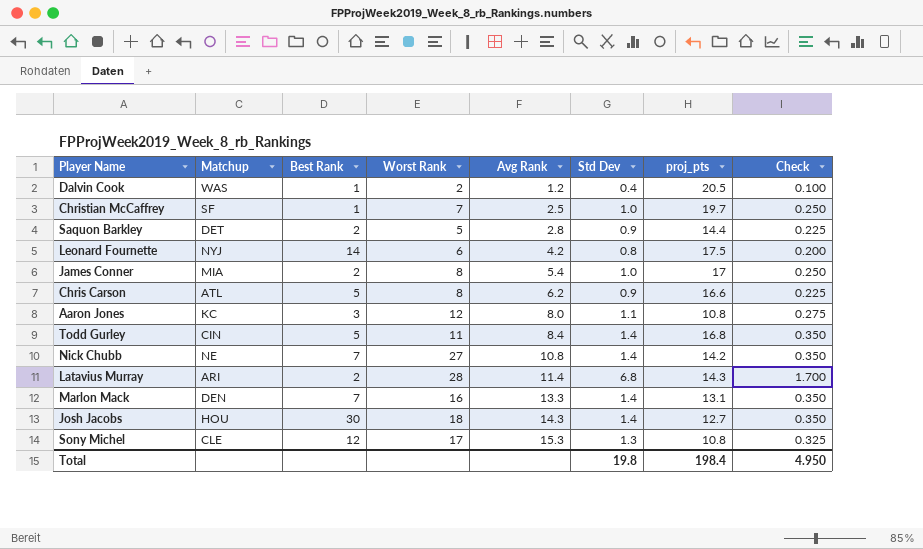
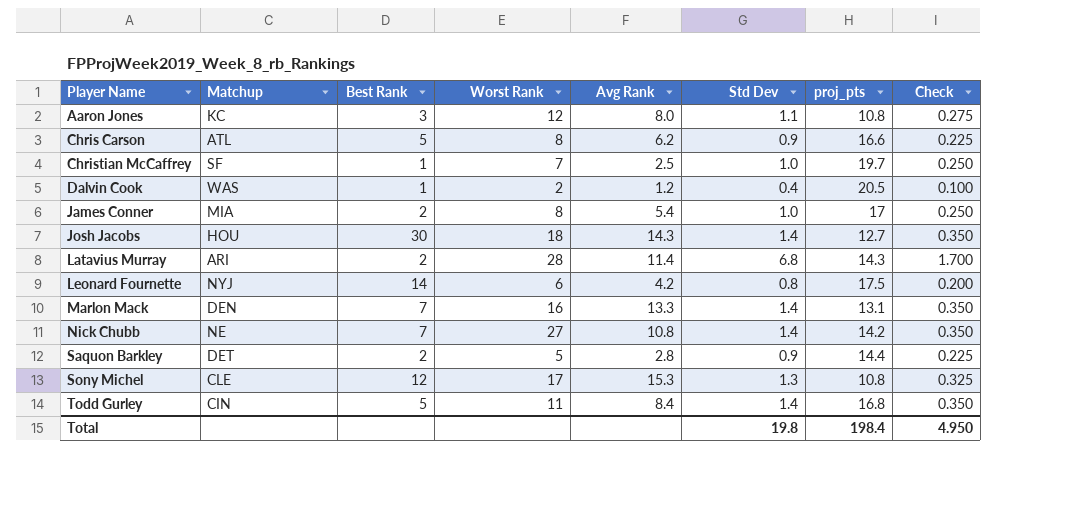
row order: Avg Rank ascending -> Player Name ascending

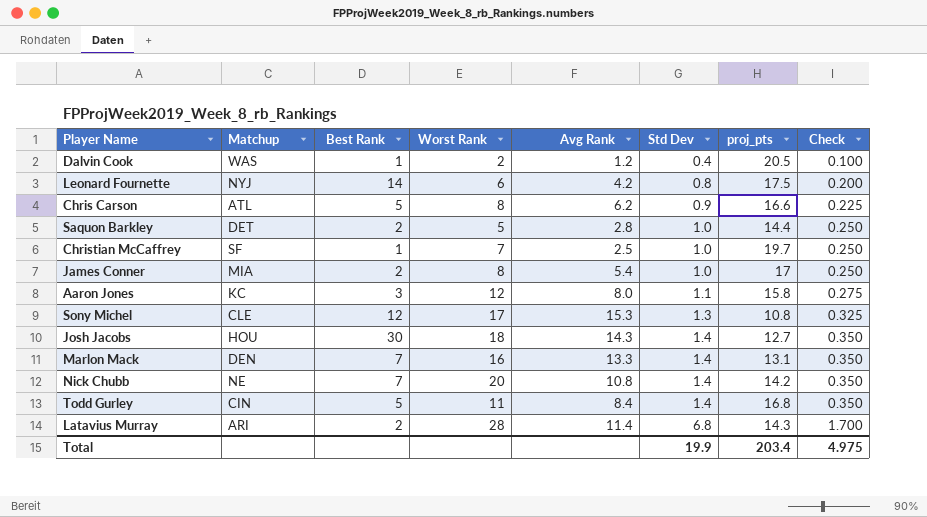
row order: Player Name ascending -> Std Dev ascending
Saquon Barkley | Std Dev: 0.9 -> 1.0
Saquon Barkley | Check: 0.225 -> 0.250
Aaron Jones | proj_pts: 10.8 -> 15.8
Nick Chubb | Worst Rank: 27 -> 20
Total | Std Dev: 19.8 -> 19.9
Total | proj_pts: 198.4 -> 203.4
Total | Check: 4.950 -> 4.975

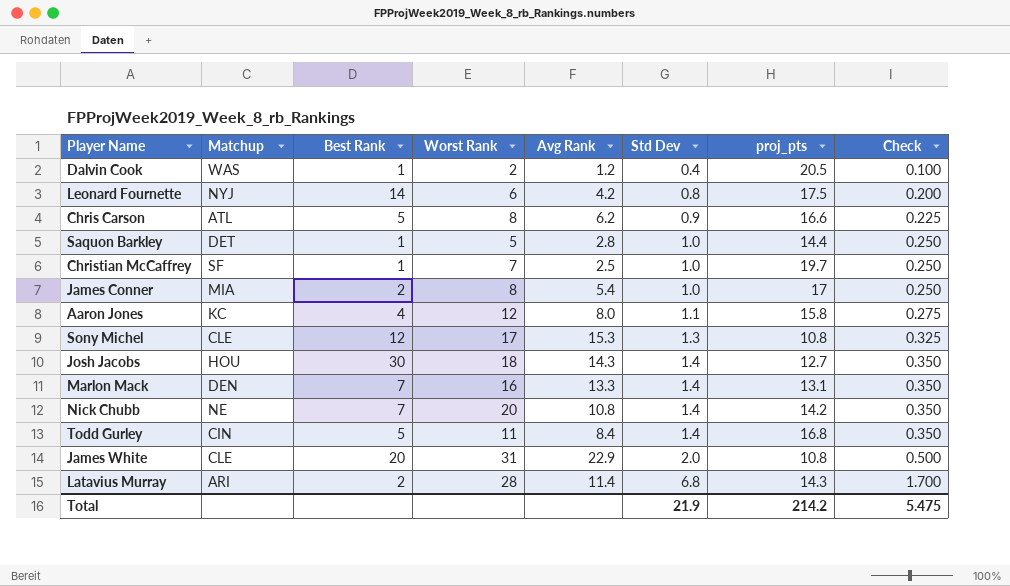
Saquon Barkley | Best Rank: 2 -> 1
Aaron Jones | Best Rank: 3 -> 4
row James White: none -> CLE | 20 | 31 | 22.9 | 2.0 | 10.8 | 0.500
Total | Std Dev: 19.9 -> 21.9
Total | proj_pts: 203.4 -> 214.2
Total | Check: 4.975 -> 5.475

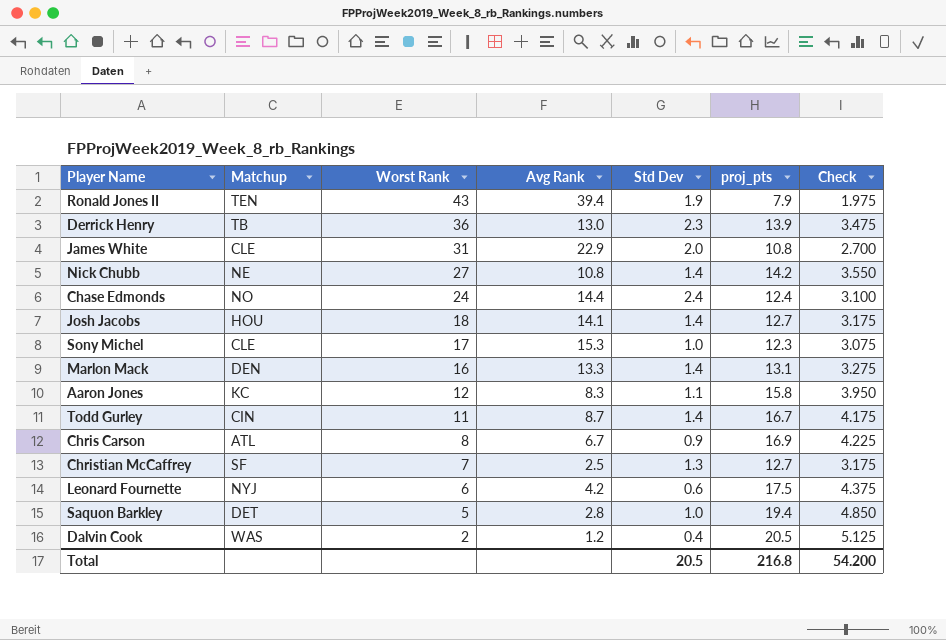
row order: Std Dev ascending -> Worst Rank descending
column Best Rank | position: 3 -> none
column Check | formula: [Std Dev] * 0.25 -> [proj_pts] * 0.25
row James Conner: MIA | 2 | 8 | 5.4 | 1.0 | 17 | 0.250 -> none
row Latavius Murray: ARI | 2 | 28 | 11.4 | 6.8 | 14.3 | 1.700 -> none
row Ronald Jones II: none -> TEN | 43 | 39.4 | 1.9 | 7.9 | 1.975
row Derrick Henry: none -> TB | 36 | 13.0 | 2.3 | 13.9 | 3.475
Nick Chubb | Worst Rank: 20 -> 27
row Chase Edmonds: none -> NO | 24 | 14.4 | 2.4 | 12.4 | 3.100
Josh Jacobs | Avg Rank: 14.3 -> 14.1
Sony Michel | Std Dev: 1.3 -> 1.0
Sony Michel | proj_pts: 10.8 -> 12.3
Aaron Jones | Avg Rank: 8.0 -> 8.3
Todd Gurley | Avg Rank: 8.4 -> 8.7
Todd Gurley | proj_pts: 16.8 -> 16.7
Chris Carson | Avg Rank: 6.2 -> 6.7
Chris Carson | proj_pts: 16.6 -> 16.9
Christian McCaffrey | Std Dev: 1.0 -> 1.3
Christian McCaffrey | proj_pts: 19.7 -> 12.7
Leonard Fournette | Std Dev: 0.8 -> 0.6
Saquon Barkley | proj_pts: 14.4 -> 19.4
Total | Std Dev: 21.9 -> 20.5
Total | proj_pts: 214.2 -> 216.8
Total | Check: 5.475 -> 54.200

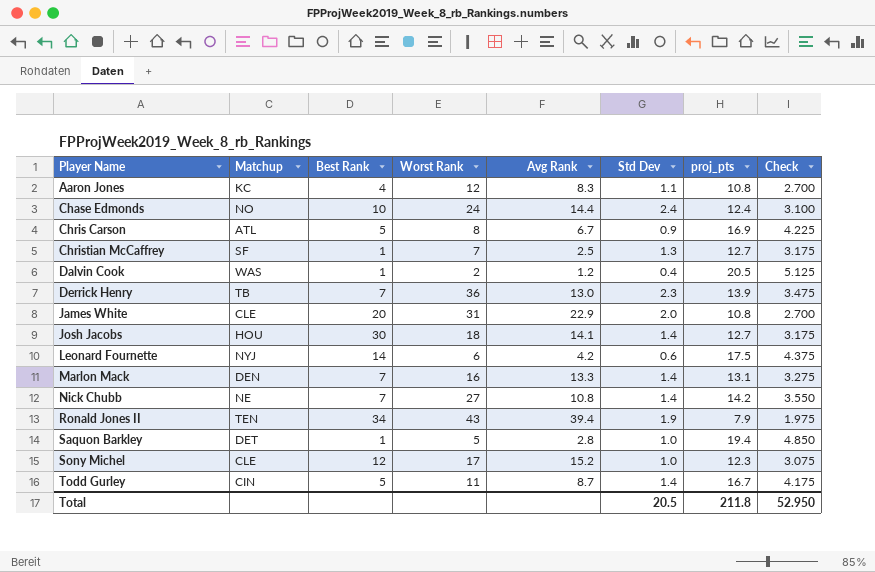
row order: Worst Rank descending -> Player Name ascending
column Best Rank | position: none -> 3
Aaron Jones | proj_pts: 15.8 -> 10.8
Aaron Jones | Check: 3.950 -> 2.700
Sony Michel | Avg Rank: 15.3 -> 15.2
Total | proj_pts: 216.8 -> 211.8
Total | Check: 54.200 -> 52.950

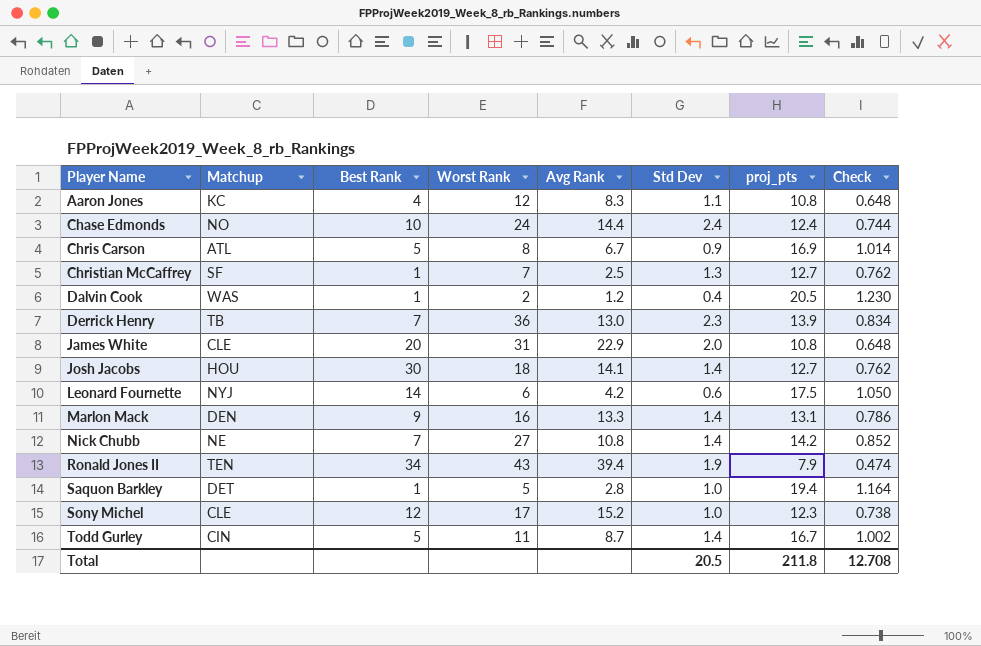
column Check | formula: [proj_pts] * 0.25 -> [proj_pts] * 0.06
Marlon Mack | Best Rank: 7 -> 9
Total | Check: 52.950 -> 12.708

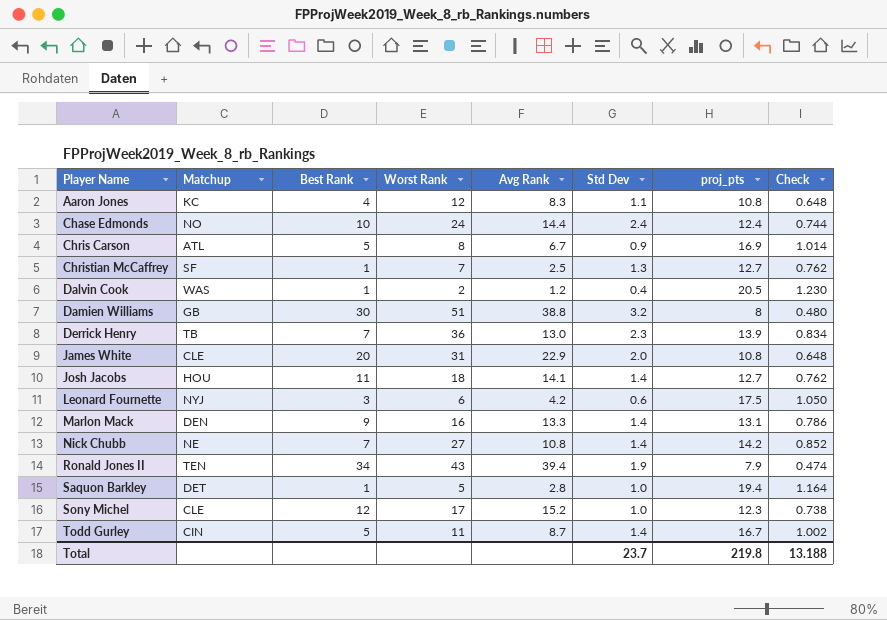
row Damien Williams: none -> GB | 30 | 51 | 38.8 | 3.2 | 8 | 0.480
Josh Jacobs | Best Rank: 30 -> 11
Leonard Fournette | Best Rank: 14 -> 3
Total | Std Dev: 20.5 -> 23.7
Total | proj_pts: 211.8 -> 219.8
Total | Check: 12.708 -> 13.188

